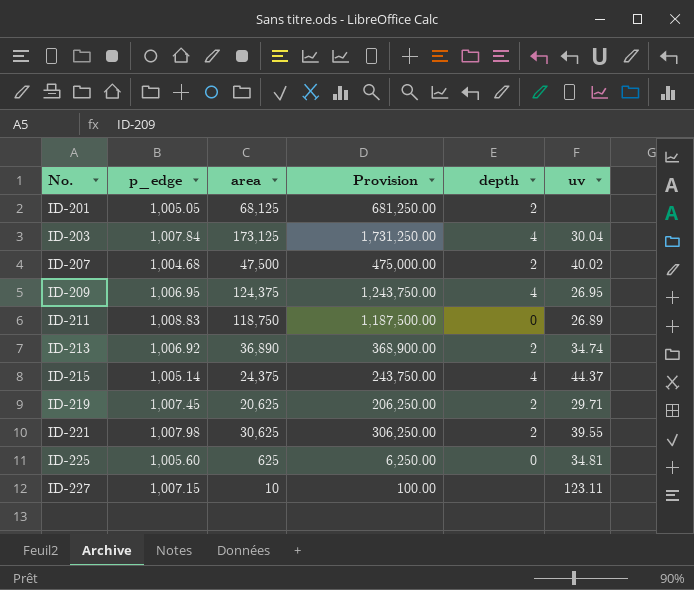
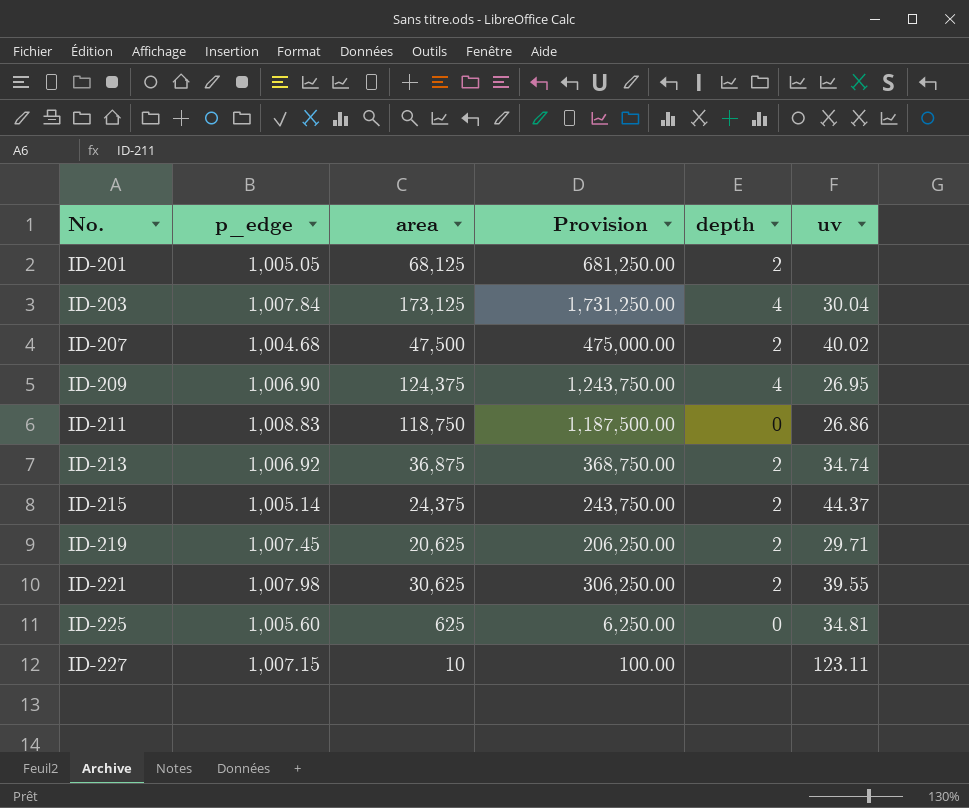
ID-209 | p_edge: 1,006.95 -> 1,006.90
ID-211 | uv: 26.89 -> 26.86
ID-213 | area: 36,890 -> 36,875
ID-213 | Provision: 368,900.00 -> 368,750.00
ID-215 | depth: 4 -> 2

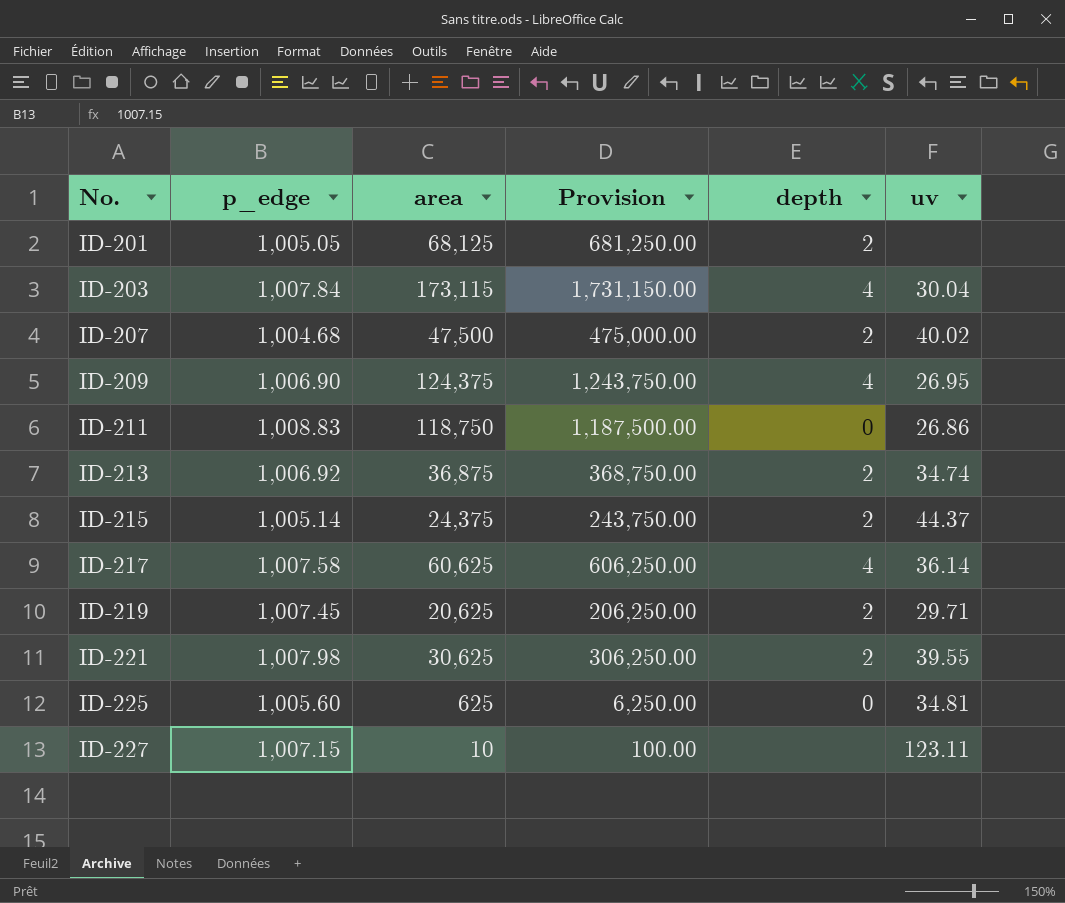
ID-203 | area: 173,125 -> 173,115
ID-203 | Provision: 1,731,250.00 -> 1,731,150.00
row ID-217: none -> 1,007.58 | 60,625 | 606,250.00 | 4 | 36.14

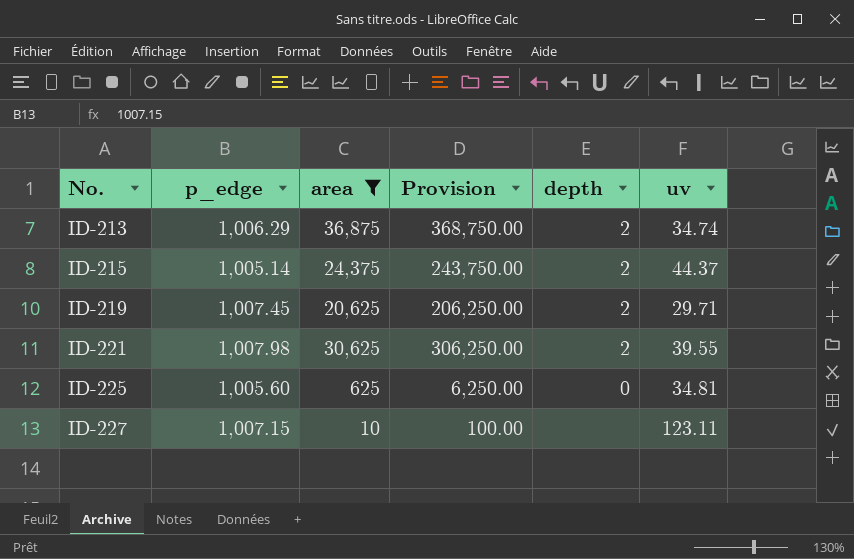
filter: none -> area <= 36,875
ID-213 | p_edge: 1,006.92 -> 1,006.29

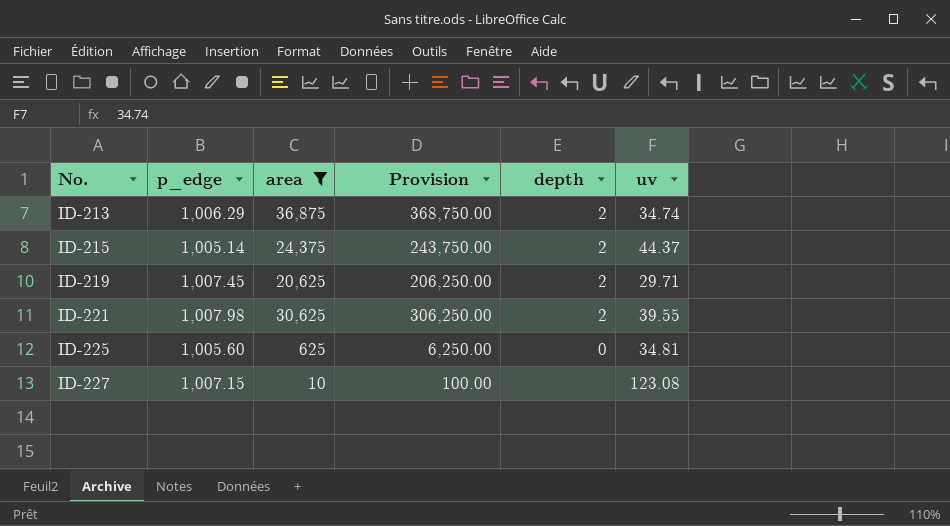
ID-227 | uv: 123.11 -> 123.08

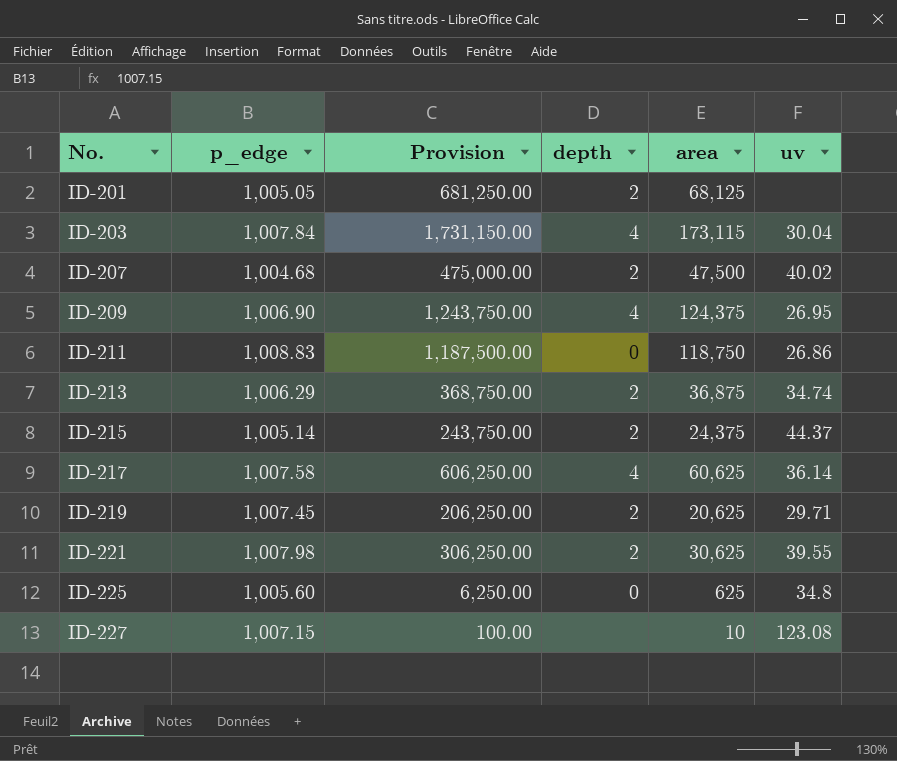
filter: area <= 36,875 -> none
column area | position: 3 -> 5
ID-225 | uv: 34.81 -> 34.8

